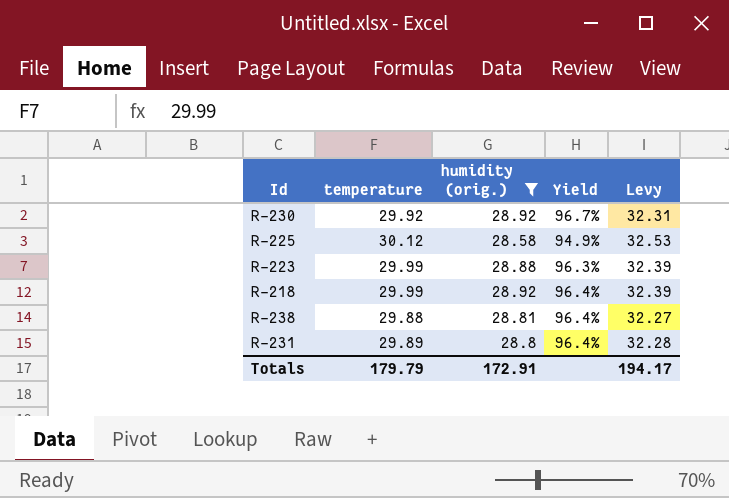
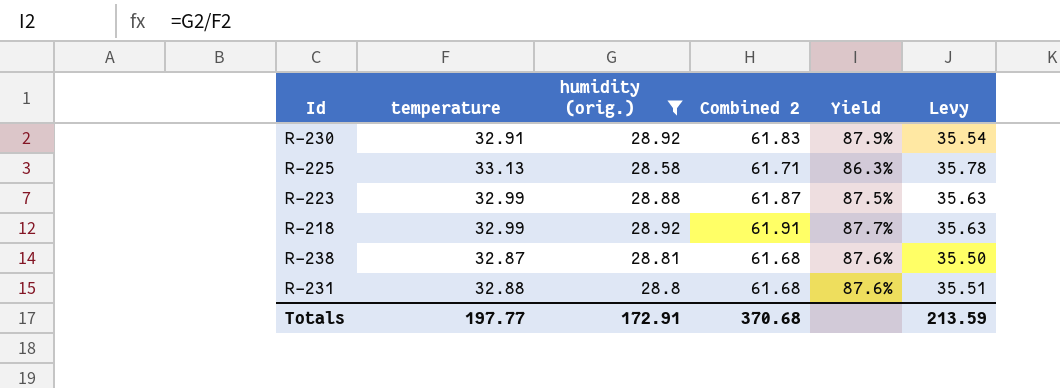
column Combined 2 | formula: none -> [temperature] + [humidity (orig.)]
R-230 | temperature: 29.92 -> 32.91
R-230 | Yield: 96.7% -> 87.9%
R-230 | Levy: 32.31 -> 35.54
R-225 | temperature: 30.12 -> 33.13
R-225 | Yield: 94.9% -> 86.3%
R-225 | Levy: 32.53 -> 35.78
R-223 | temperature: 29.99 -> 32.99
R-223 | Yield: 96.3% -> 87.5%
R-223 | Levy: 32.39 -> 35.63
R-218 | temperature: 29.99 -> 32.99
R-218 | Yield: 96.4% -> 87.7%
R-218 | Levy: 32.39 -> 35.63
R-238 | temperature: 29.88 -> 32.87
R-238 | Yield: 96.4% -> 87.6%
R-238 | Levy: 32.27 -> 35.50
R-231 | temperature: 29.89 -> 32.88
R-231 | Yield: 96.4% -> 87.6%
R-231 | Levy: 32.28 -> 35.51
Totals | temperature: 179.79 -> 197.77
Totals | Levy: 194.17 -> 213.59

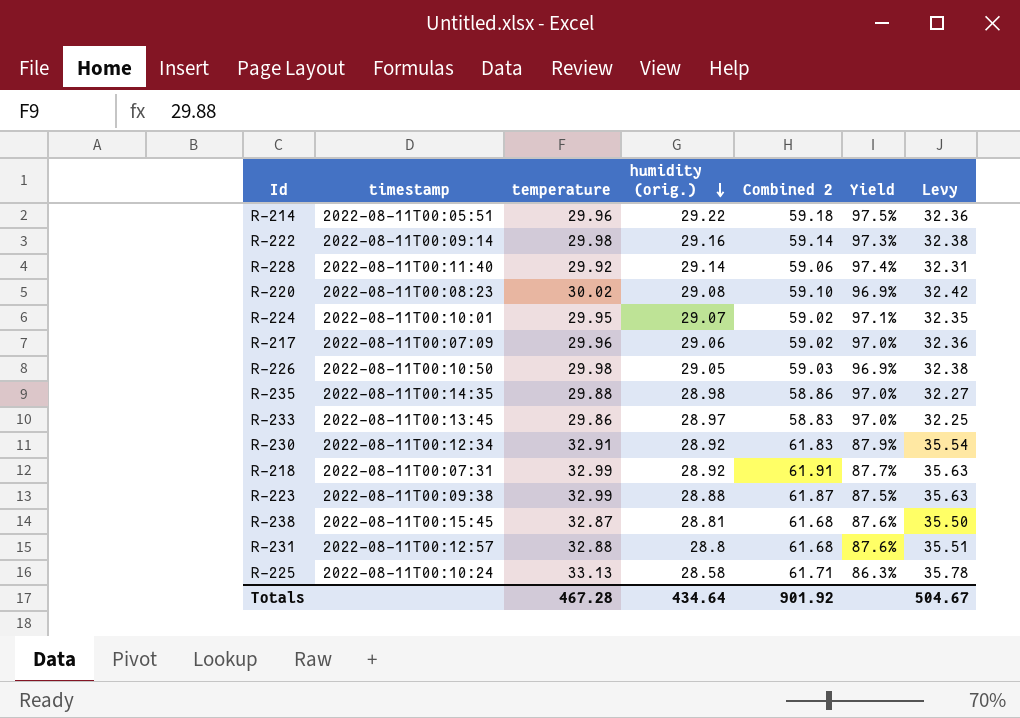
filter: humidity (orig.) <= 28.92 -> none
row order: none -> humidity (orig.) descending
column timestamp | position: none -> 2
Totals | temperature: 197.77 -> 467.28
Totals | humidity (orig.): 172.91 -> 434.64
Totals | Combined 2: 370.68 -> 901.92
Totals | Levy: 213.59 -> 504.67

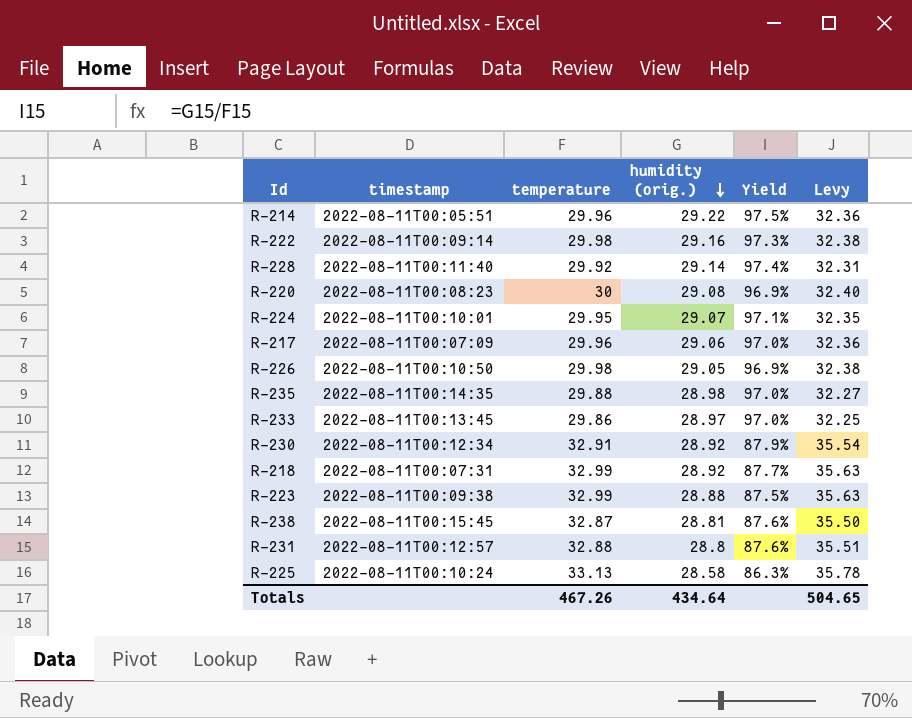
column Combined 2 | formula: [temperature] + [humidity (orig.)] -> none
R-220 | temperature: 30.02 -> 30
R-220 | Levy: 32.42 -> 32.40
Totals | temperature: 467.28 -> 467.26
Totals | Levy: 504.67 -> 504.65

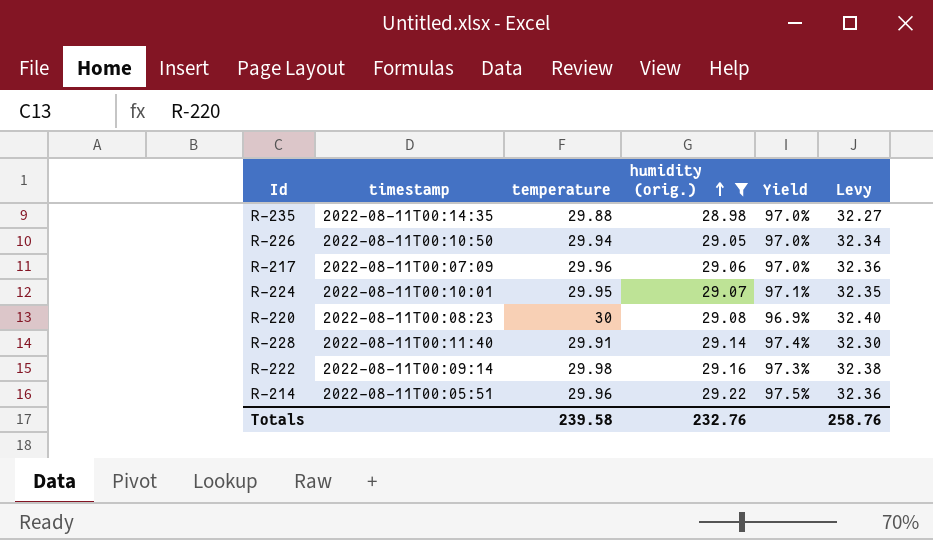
filter: none -> humidity (orig.) >= 28.98
row order: humidity (orig.) descending -> humidity (orig.) ascending
R-226 | temperature: 29.98 -> 29.94
R-226 | Yield: 96.9% -> 97.0%
R-226 | Levy: 32.38 -> 32.34
R-228 | temperature: 29.92 -> 29.91
R-228 | Levy: 32.31 -> 32.30
Totals | temperature: 467.26 -> 239.58
Totals | humidity (orig.): 434.64 -> 232.76
Totals | Levy: 504.65 -> 258.76

